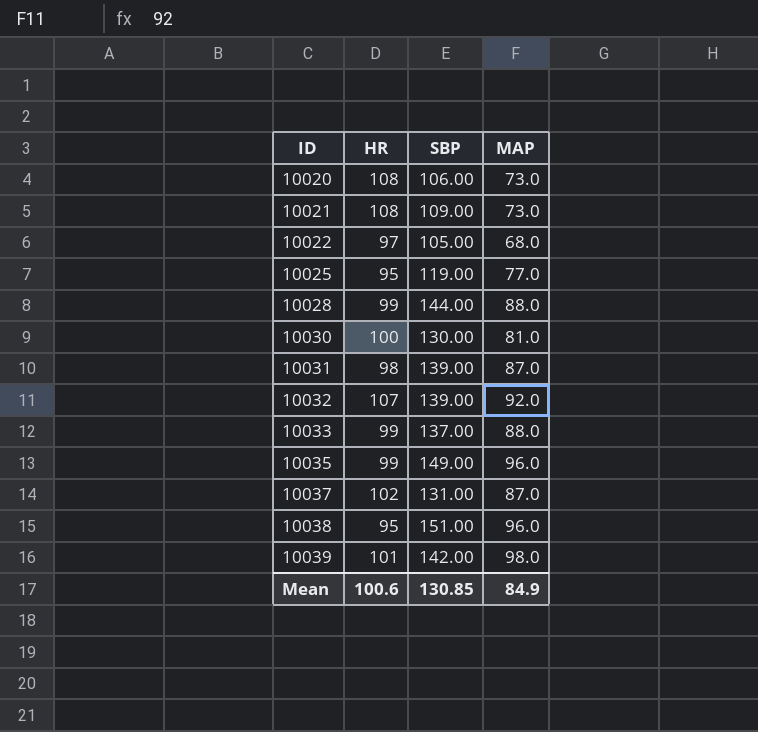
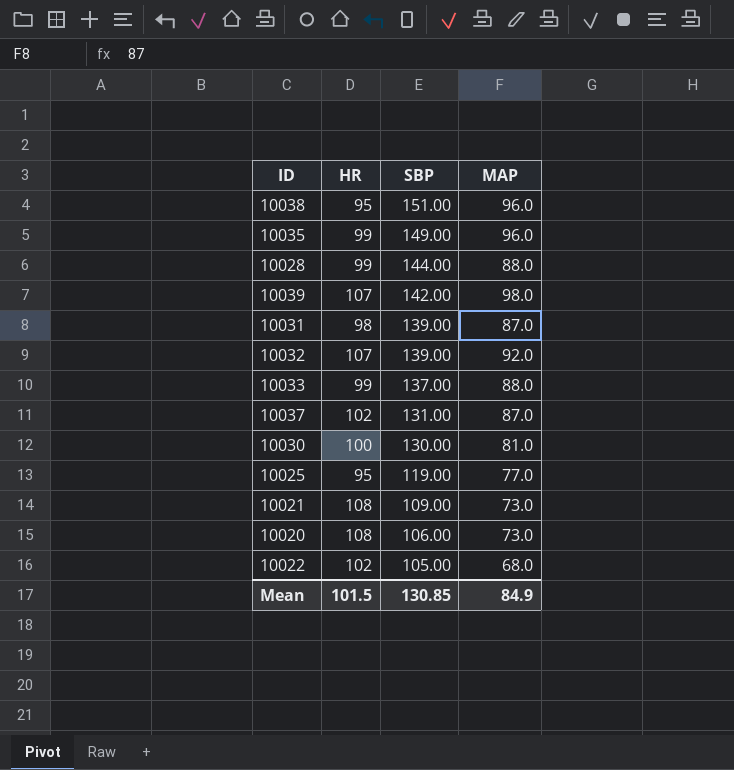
row order: ID ascending -> SBP descending
10039 | HR: 101 -> 107
10022 | HR: 97 -> 102
Mean | HR: 100.6 -> 101.5

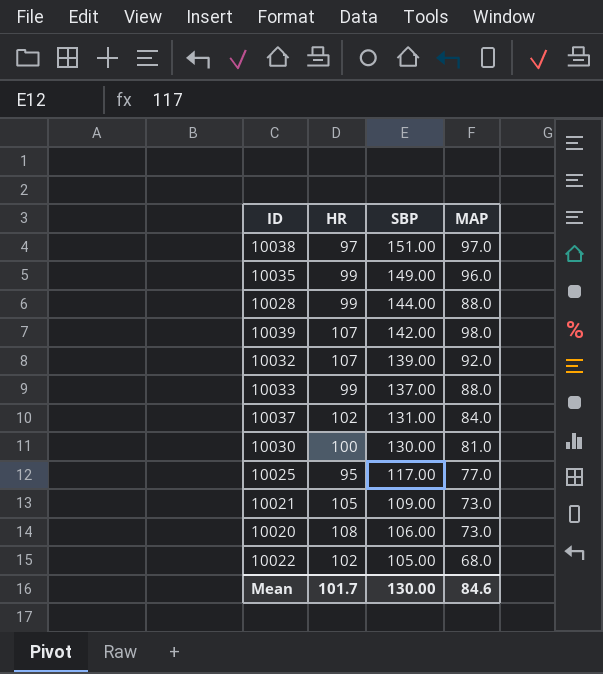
row 10031: 98 | 139.00 | 87.0 -> none
10038 | HR: 95 -> 97
10038 | MAP: 96.0 -> 97.0
10037 | MAP: 87.0 -> 84.0
10025 | SBP: 119.00 -> 117.00
10021 | HR: 108 -> 105
Mean | HR: 101.5 -> 101.7
Mean | SBP: 130.85 -> 130.00
Mean | MAP: 84.9 -> 84.6

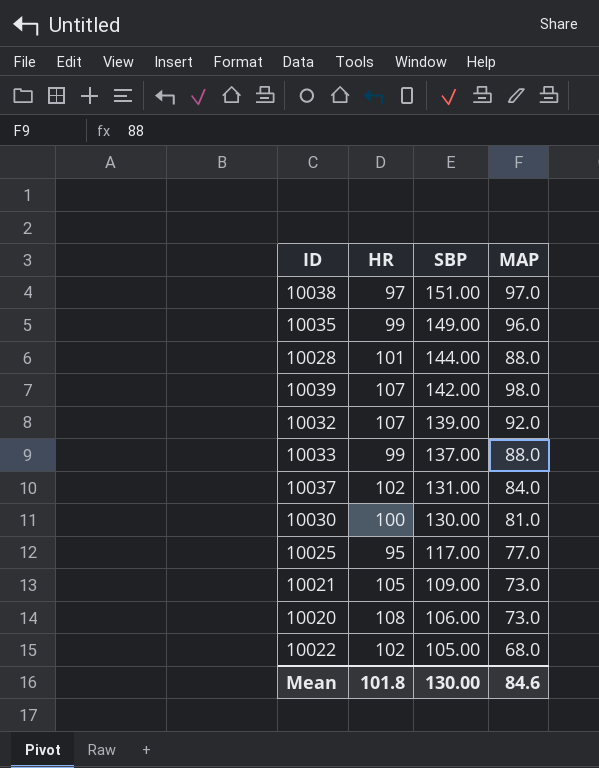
10028 | HR: 99 -> 101
Mean | HR: 101.7 -> 101.8

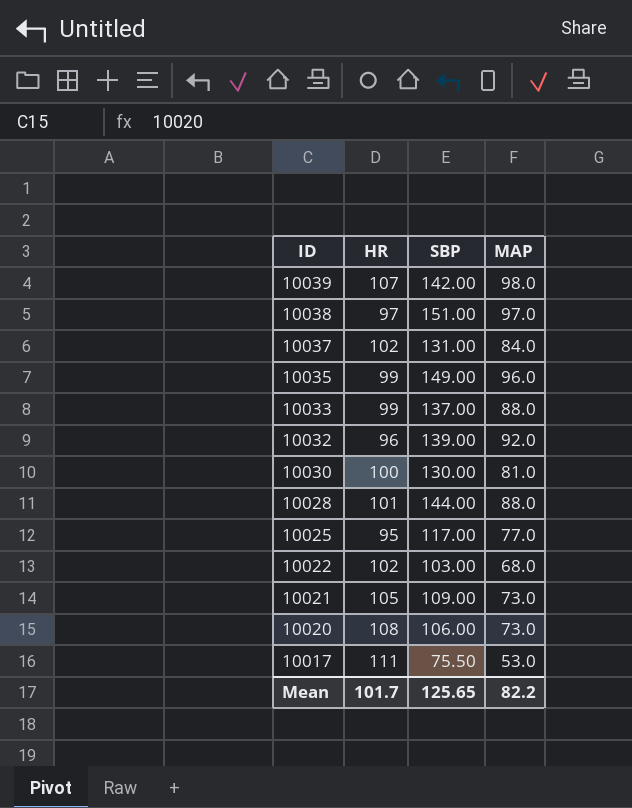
row order: SBP descending -> ID descending
10032 | HR: 107 -> 96
10022 | SBP: 105.00 -> 103.00
row 10017: none -> 111 | 75.50 | 53.0
Mean | HR: 101.8 -> 101.7
Mean | SBP: 130.00 -> 125.65
Mean | MAP: 84.6 -> 82.2

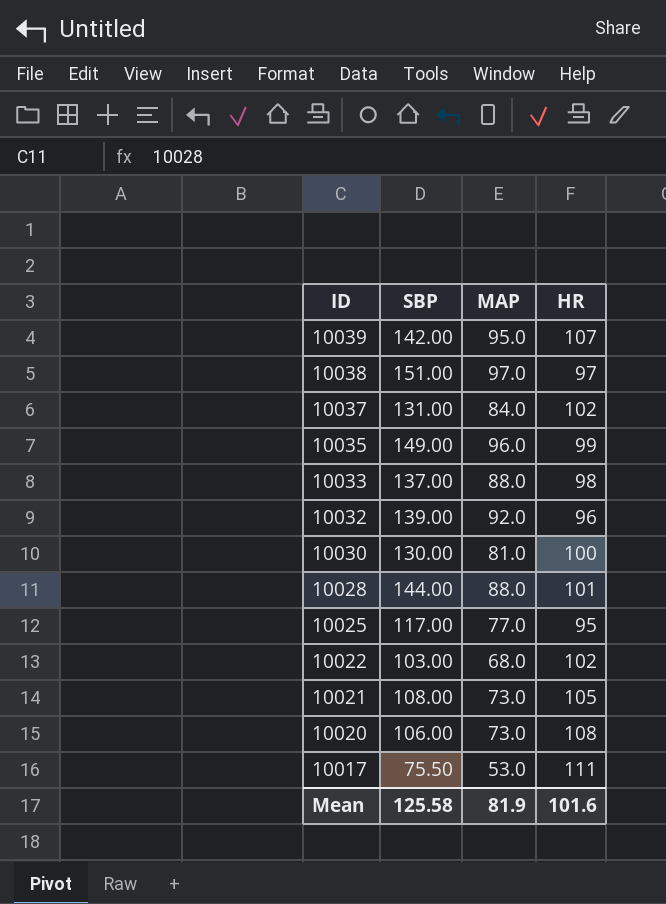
column HR | position: 2 -> 4
10039 | MAP: 98.0 -> 95.0
10033 | HR: 99 -> 98
10021 | SBP: 109.00 -> 108.00
Mean | SBP: 125.65 -> 125.58
Mean | MAP: 82.2 -> 81.9
Mean | HR: 101.7 -> 101.6

